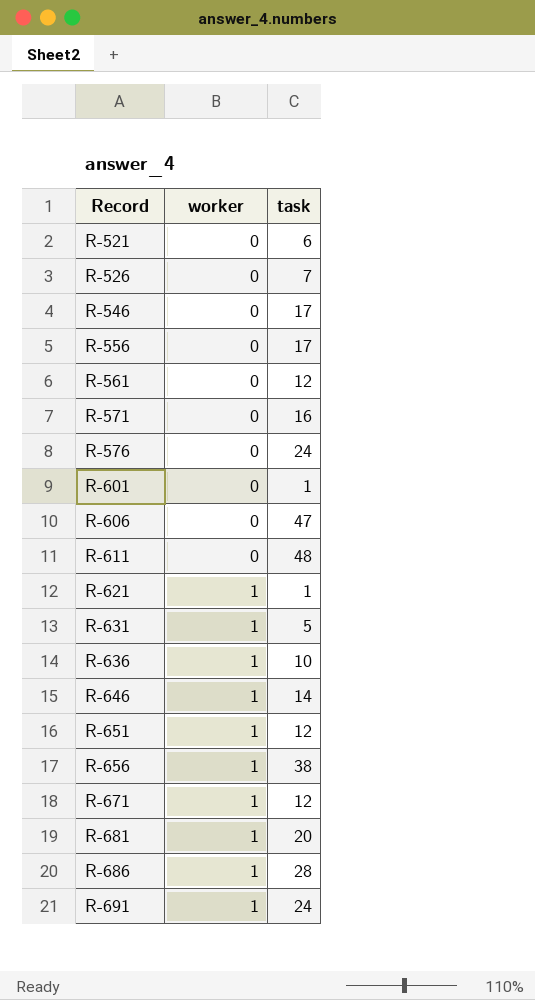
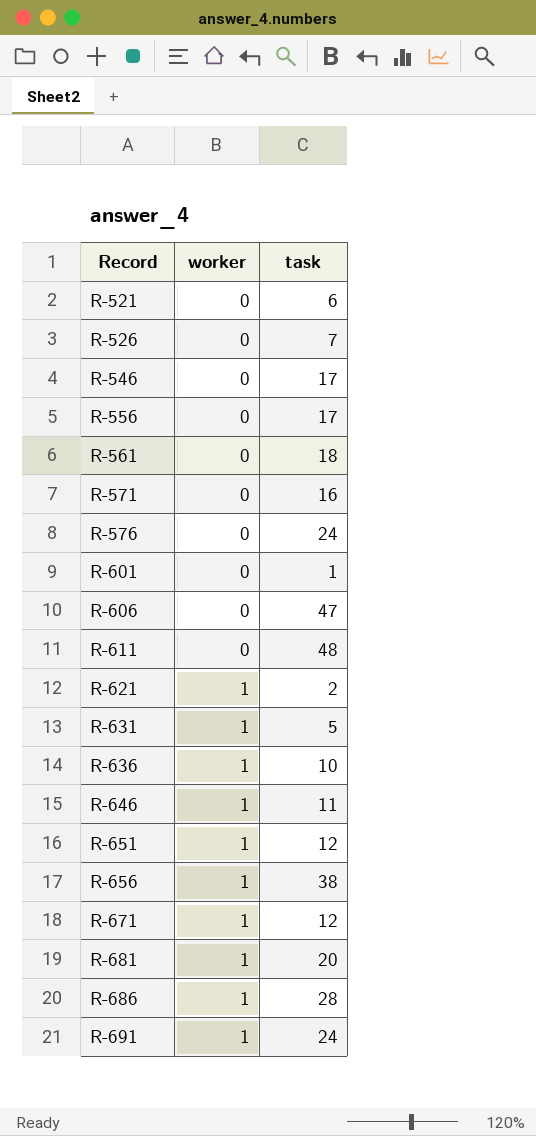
R-561 | task: 12 -> 18
R-621 | task: 1 -> 2
R-646 | task: 14 -> 11

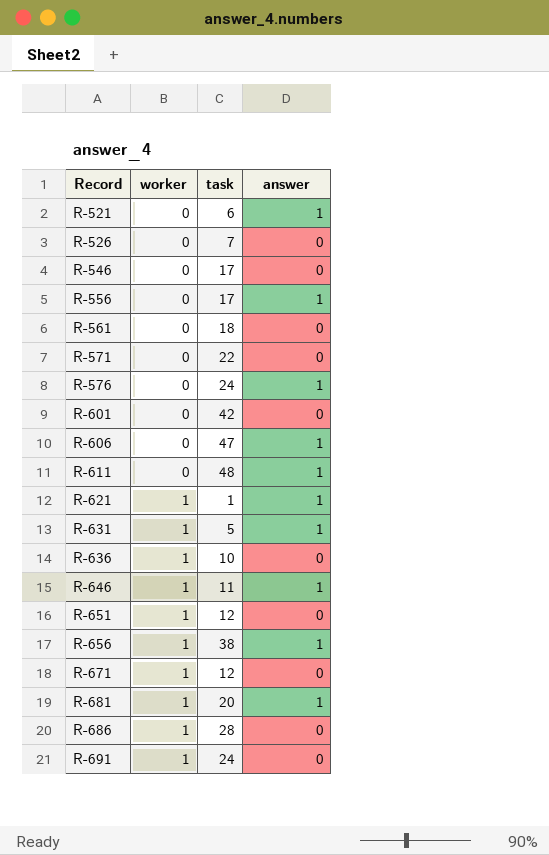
column answer | position: none -> 4
R-571 | task: 16 -> 22
R-601 | task: 1 -> 42
R-621 | task: 2 -> 1

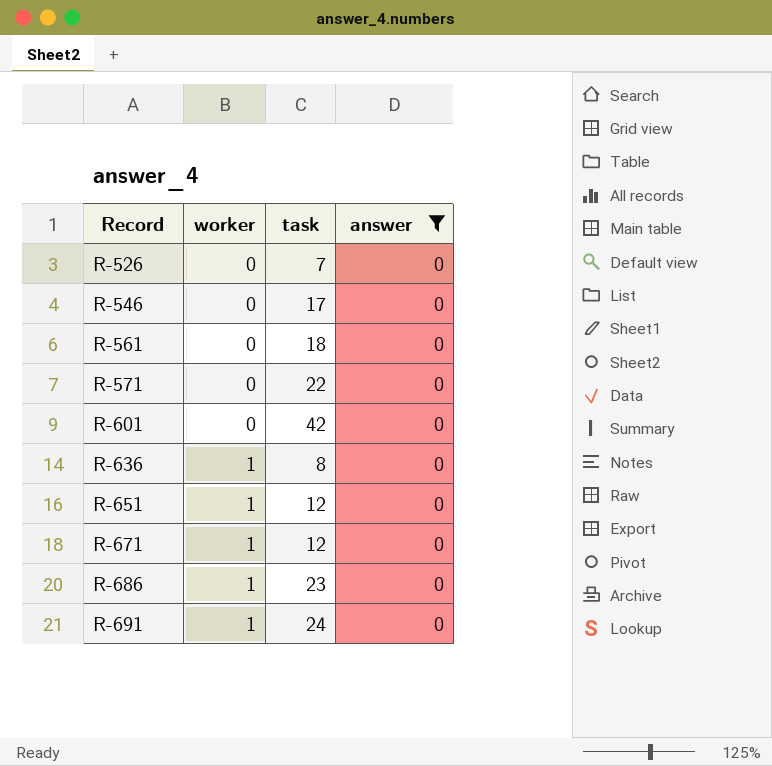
filter: none -> answer = 0
R-636 | task: 10 -> 8
R-686 | task: 28 -> 23

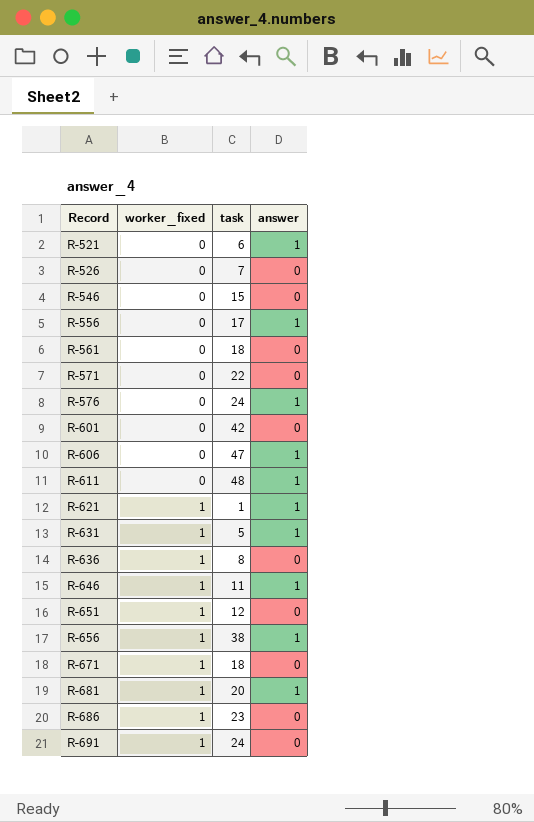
filter: answer = 0 -> none
column name: worker -> worker_fixed
R-546 | task: 17 -> 15
R-671 | task: 12 -> 18

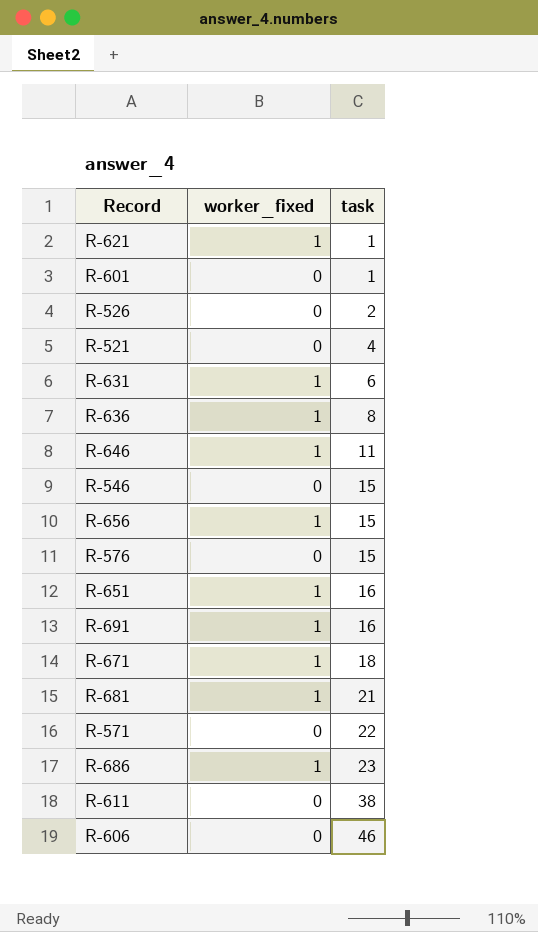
row order: Record ascending -> task ascending
column answer | position: 4 -> none
row R-556: 0 | 17 | 1 -> none
row R-561: 0 | 18 | 0 -> none
R-601 | task: 42 -> 1
R-526 | task: 7 -> 2
R-521 | task: 6 -> 4
R-631 | task: 5 -> 6
R-656 | task: 38 -> 15
R-576 | task: 24 -> 15
R-651 | task: 12 -> 16
R-691 | task: 24 -> 16
R-681 | task: 20 -> 21
R-611 | task: 48 -> 38
R-606 | task: 47 -> 46

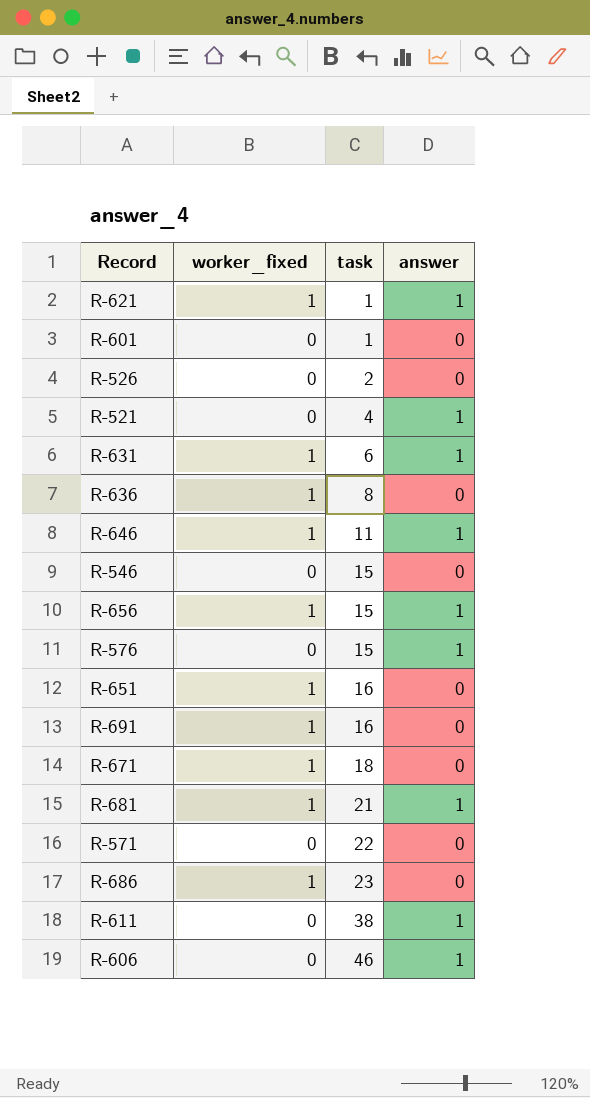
column answer | position: none -> 4

